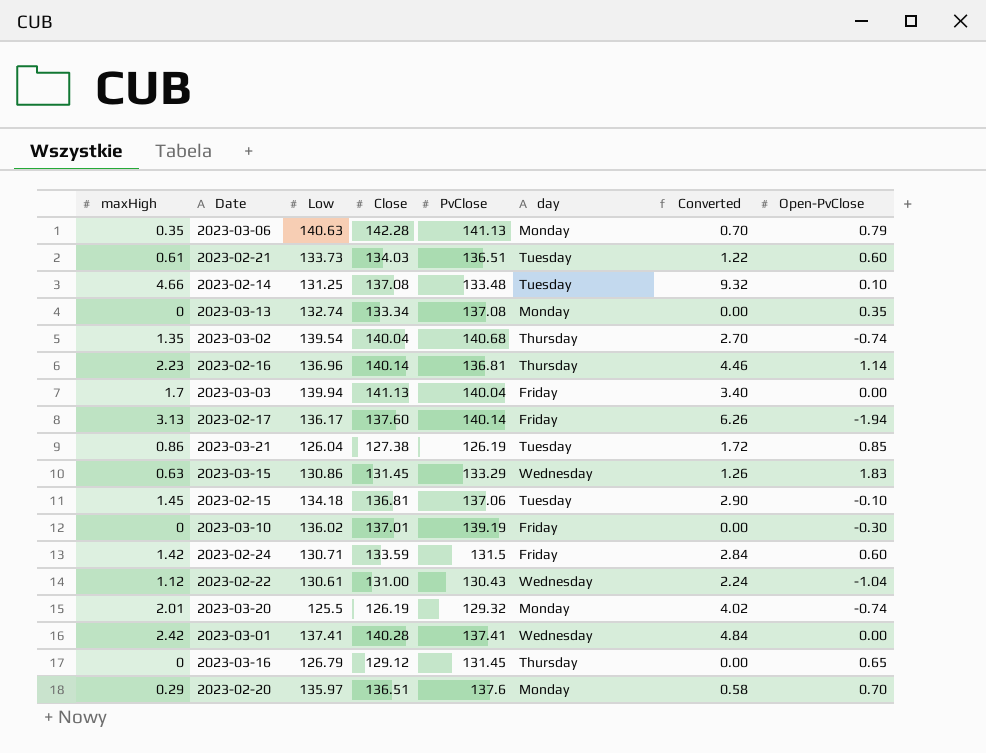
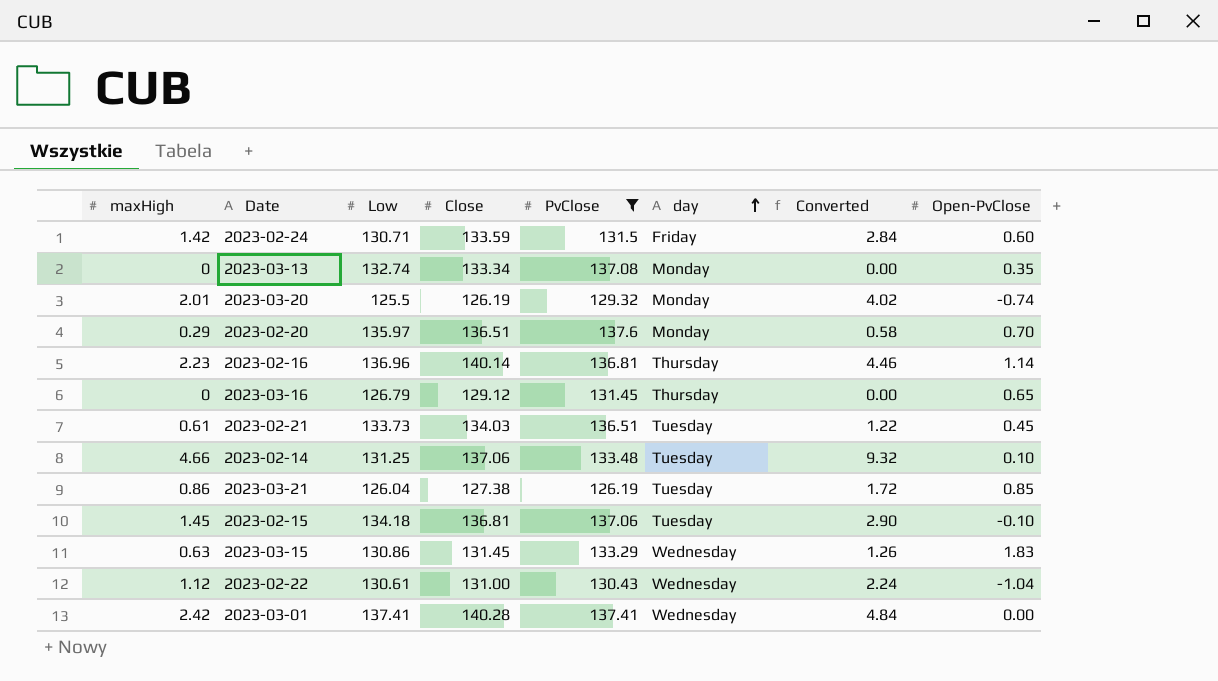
filter: none -> PvClose <= 137.6
row order: none -> day ascending
2023-02-21 | Open-PvClose: 0.60 -> 0.45
2023-02-14 | Close: 137.08 -> 137.06

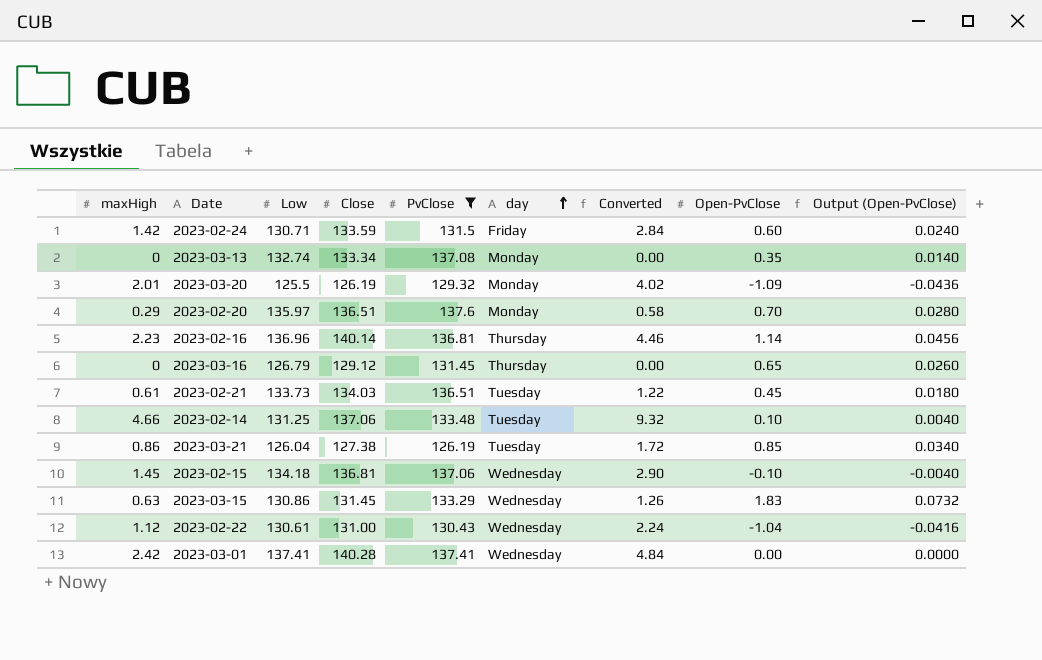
column Output (Open-PvClose) | formula: none -> [Open-PvClose] * 0.04
2023-03-20 | Open-PvClose: -0.74 -> -1.09
2023-02-15 | day: Tuesday -> Wednesday

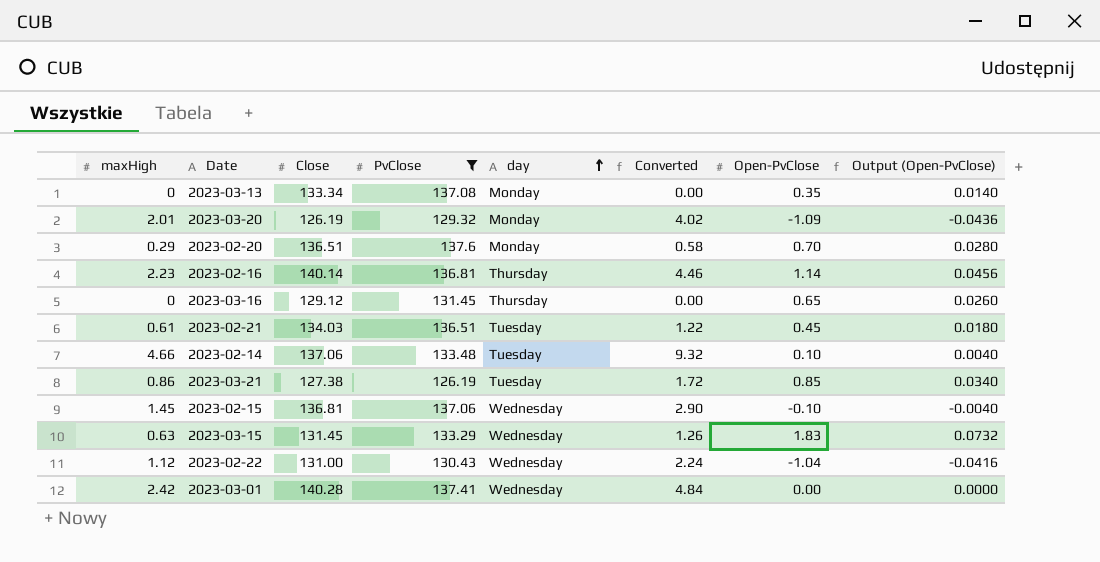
column Low | position: 3 -> none
row 2023-02-24: 1.42 | 130.71 | 133.59 | 131.5 | Friday | 2.84 | 0.60 | 0.0240 -> none

